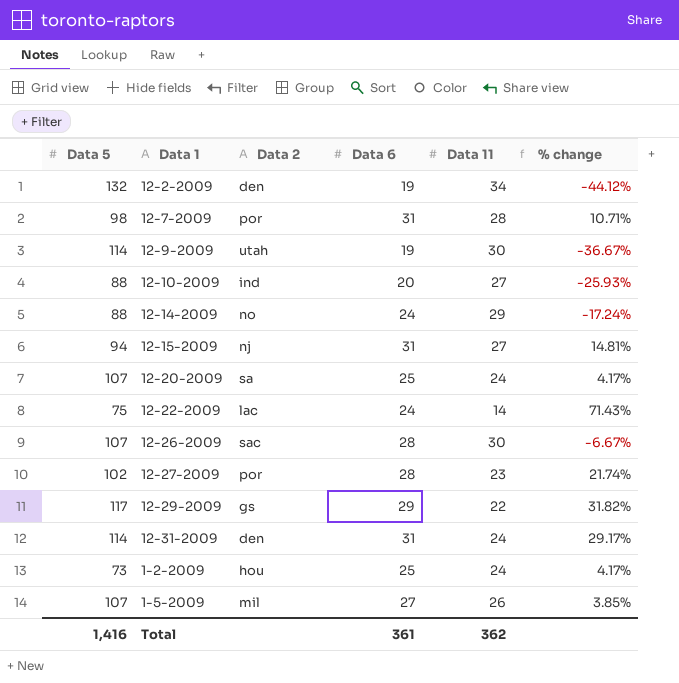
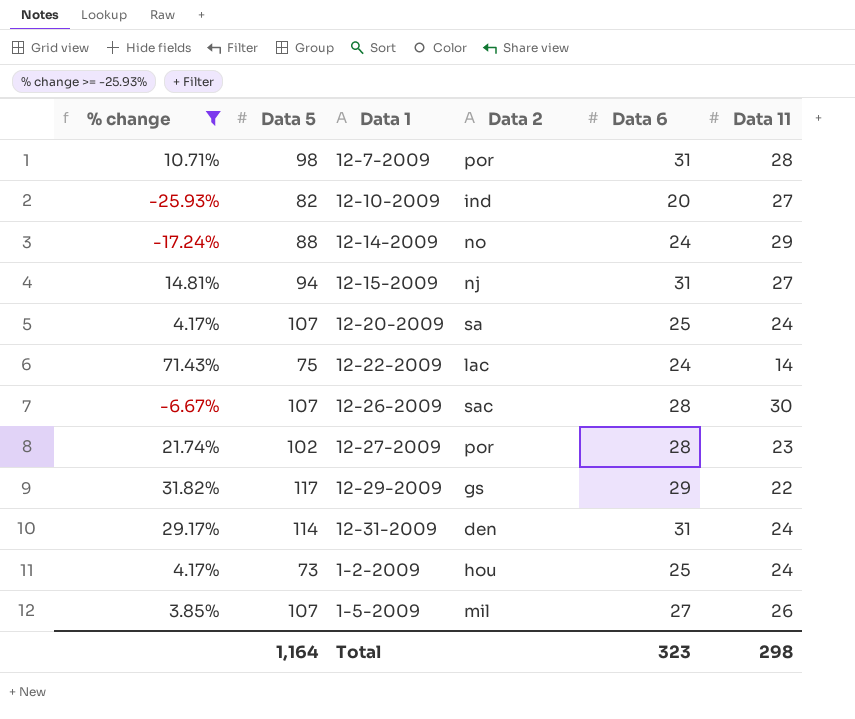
filter: none -> % change >= -25.93%
column % change | position: 6 -> 1
12-10-2009 | Data 5: 88 -> 82
Total | Data 5: 1,416 -> 1,164
Total | Data 6: 361 -> 323
Total | Data 11: 362 -> 298

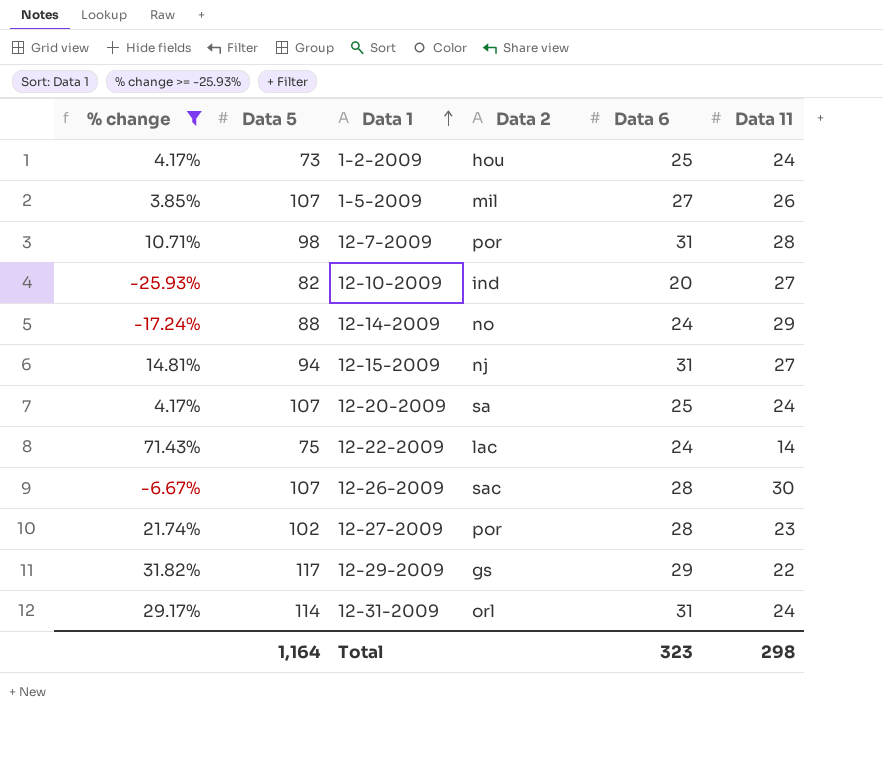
row order: none -> Data 1 ascending
12-31-2009 | Data 2: den -> orl

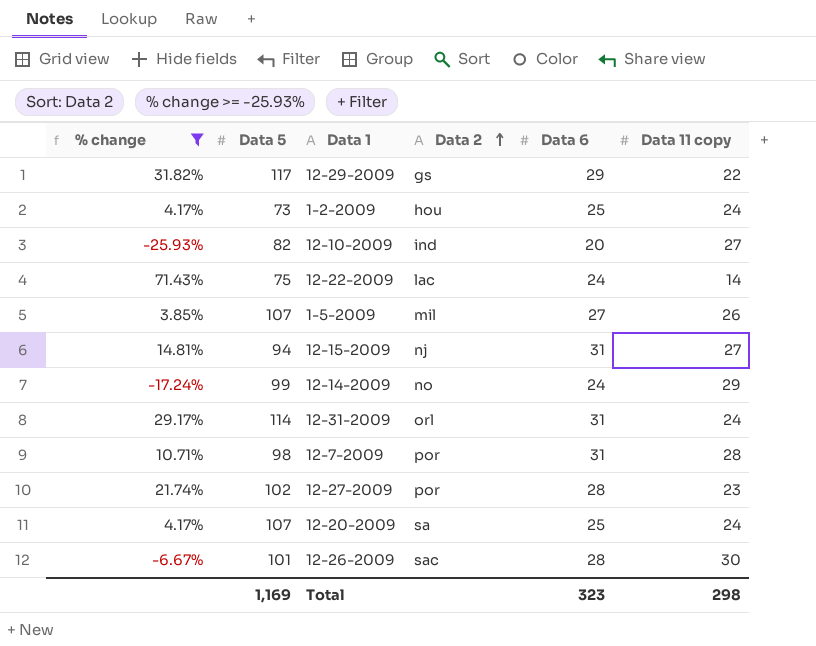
row order: Data 1 ascending -> Data 2 ascending
column name: Data 11 -> Data 11 copy
12-14-2009 | Data 5: 88 -> 99
12-26-2009 | Data 5: 107 -> 101
Total | Data 5: 1,164 -> 1,169

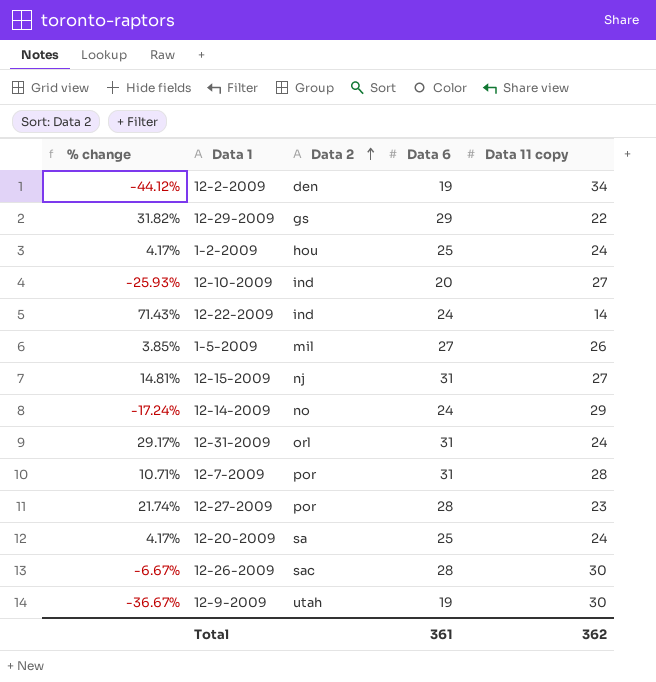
filter: % change >= -25.93% -> none
column Data 5 | position: 2 -> none
12-22-2009 | Data 2: lac -> ind
Total | Data 6: 323 -> 361
Total | Data 11 copy: 298 -> 362

